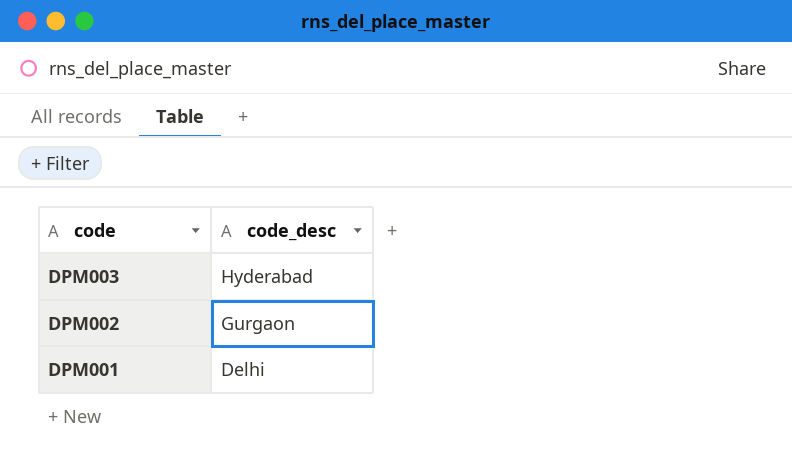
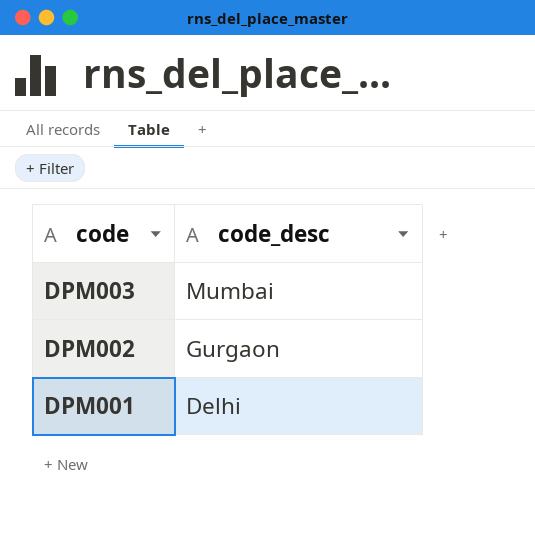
DPM003 | code_desc: Hyderabad -> Mumbai

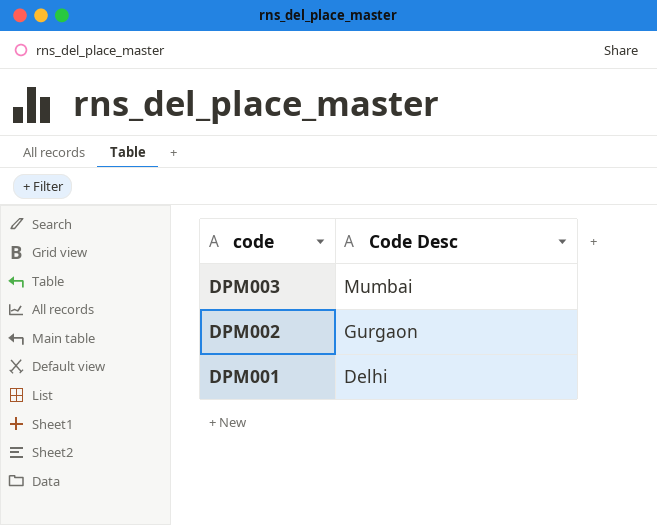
column name: code_desc -> Code Desc

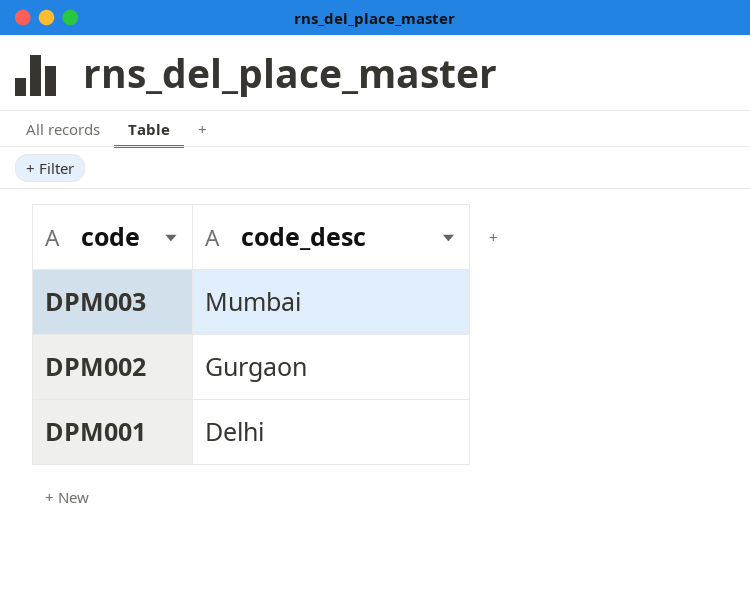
column name: Code Desc -> code_desc

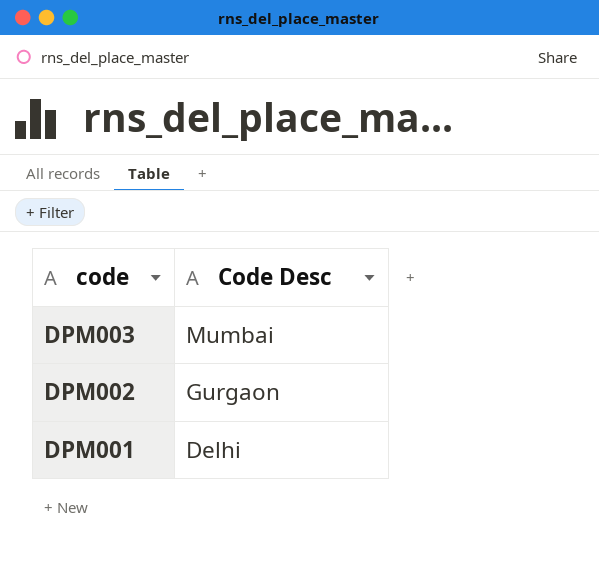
column name: code_desc -> Code Desc

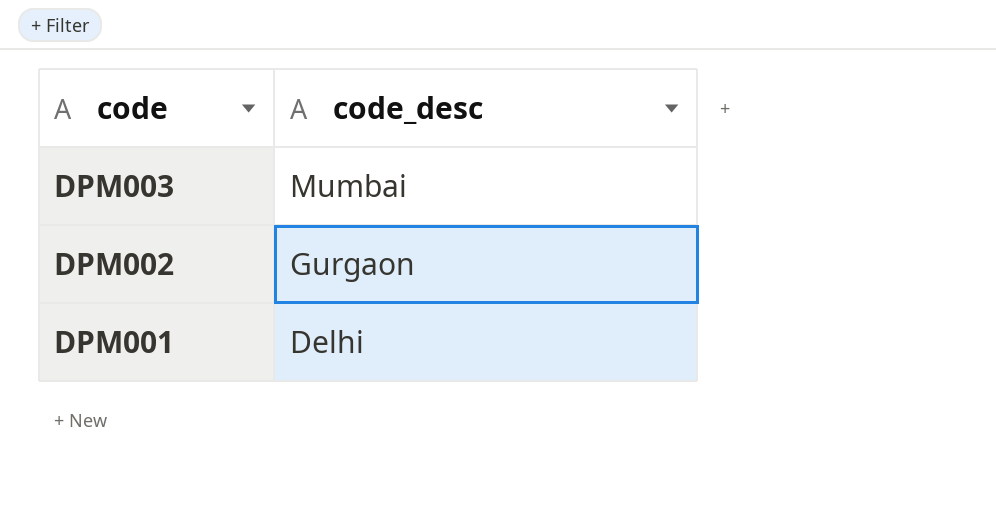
column name: Code Desc -> code_desc

